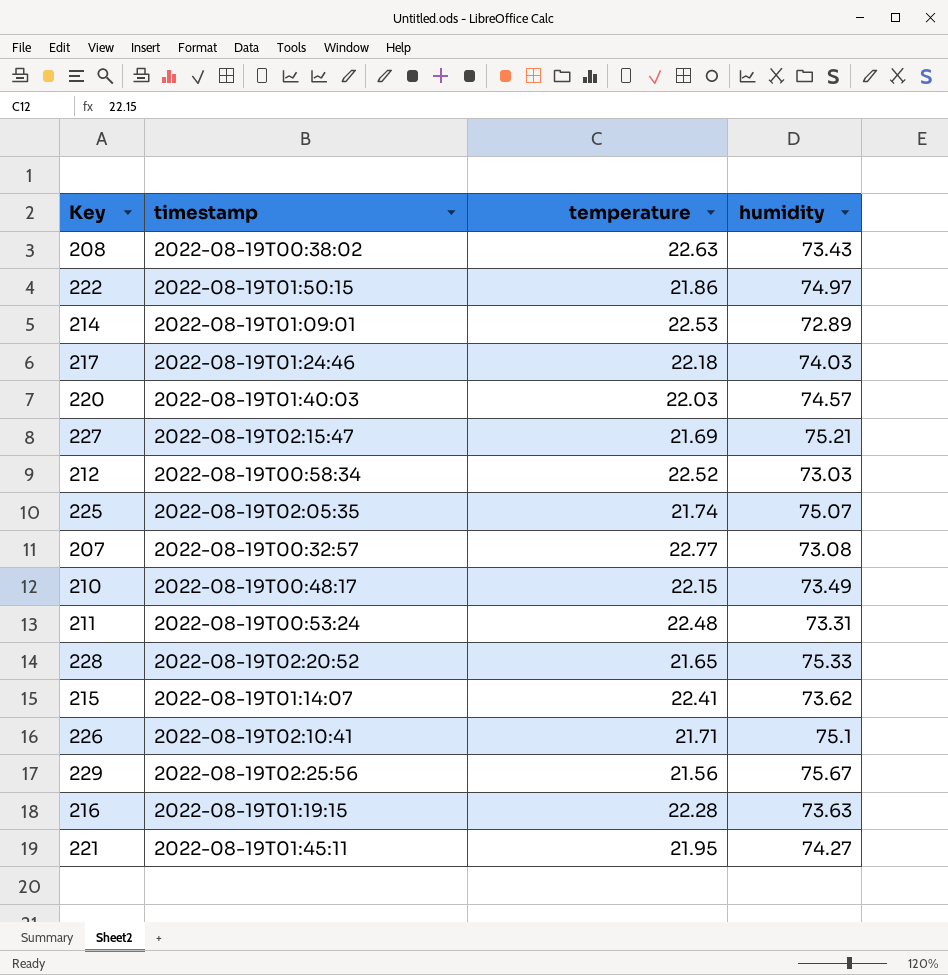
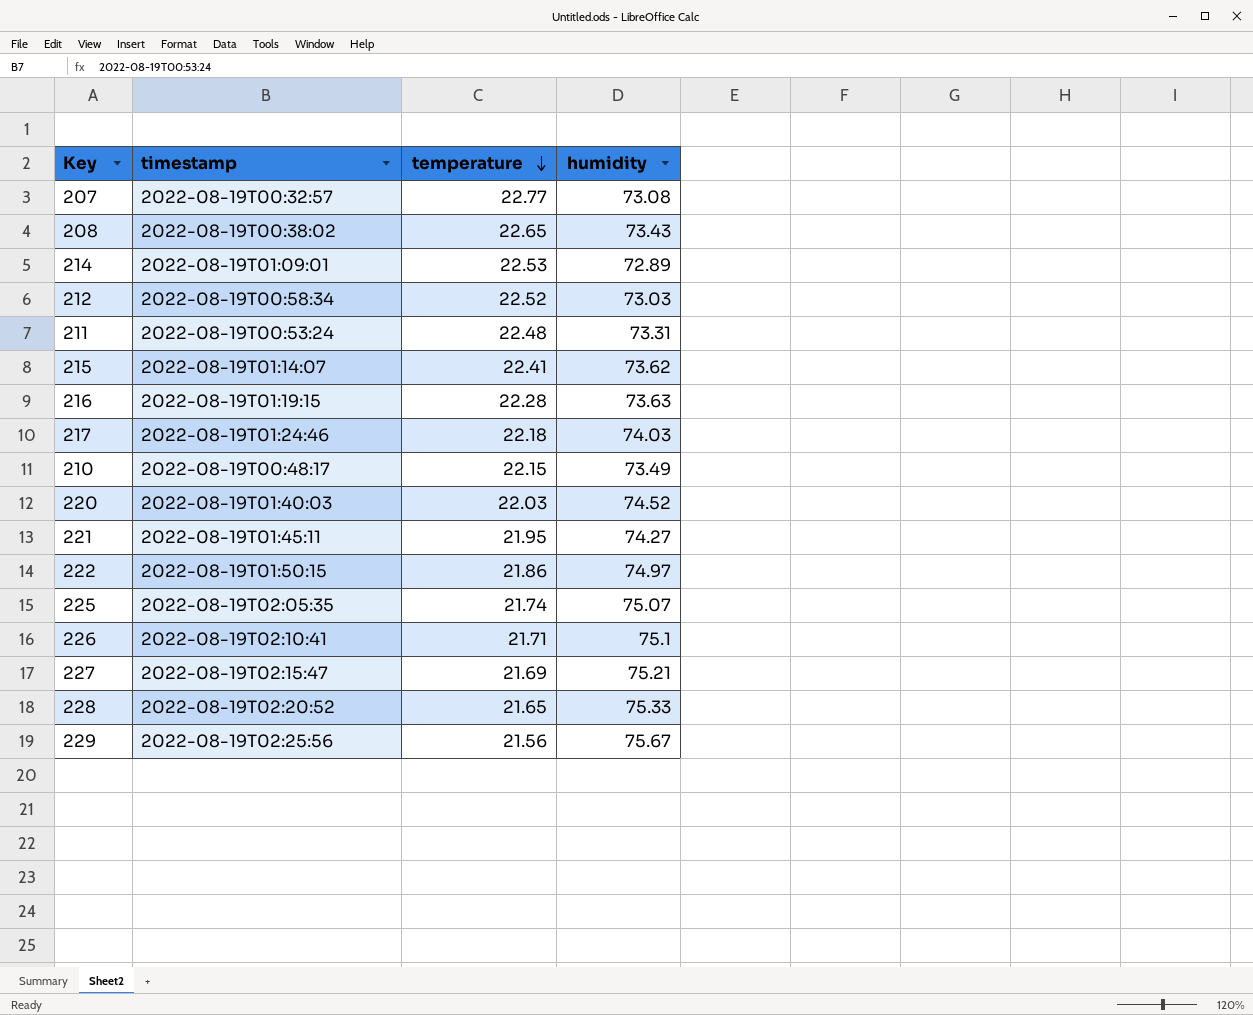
row order: none -> temperature descending
208 | temperature: 22.63 -> 22.65
220 | humidity: 74.57 -> 74.52

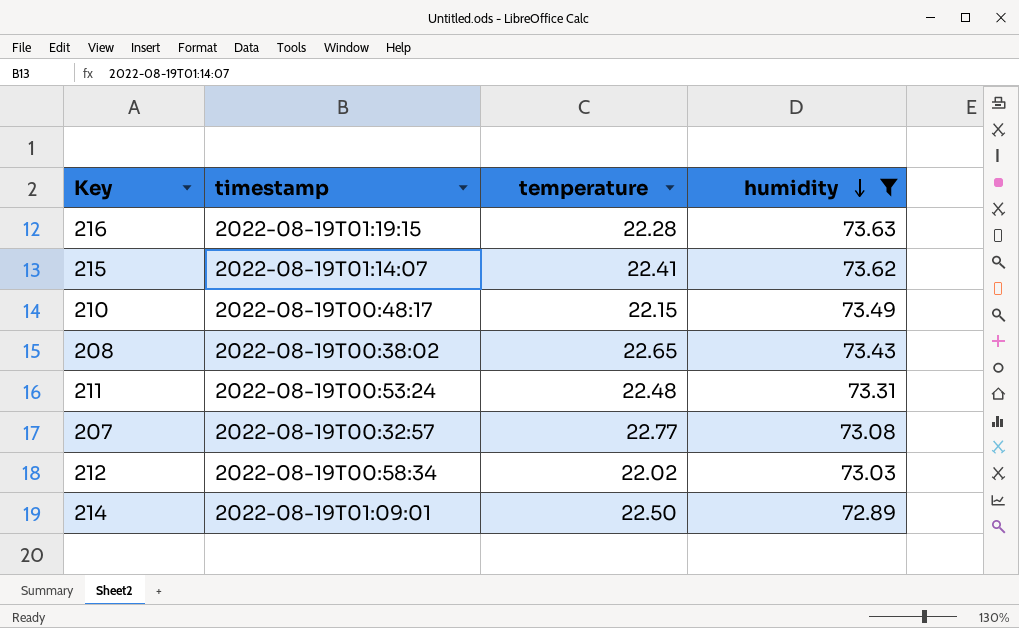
filter: none -> humidity <= 73.63
row order: temperature descending -> humidity descending
212 | temperature: 22.52 -> 22.02
214 | temperature: 22.53 -> 22.50

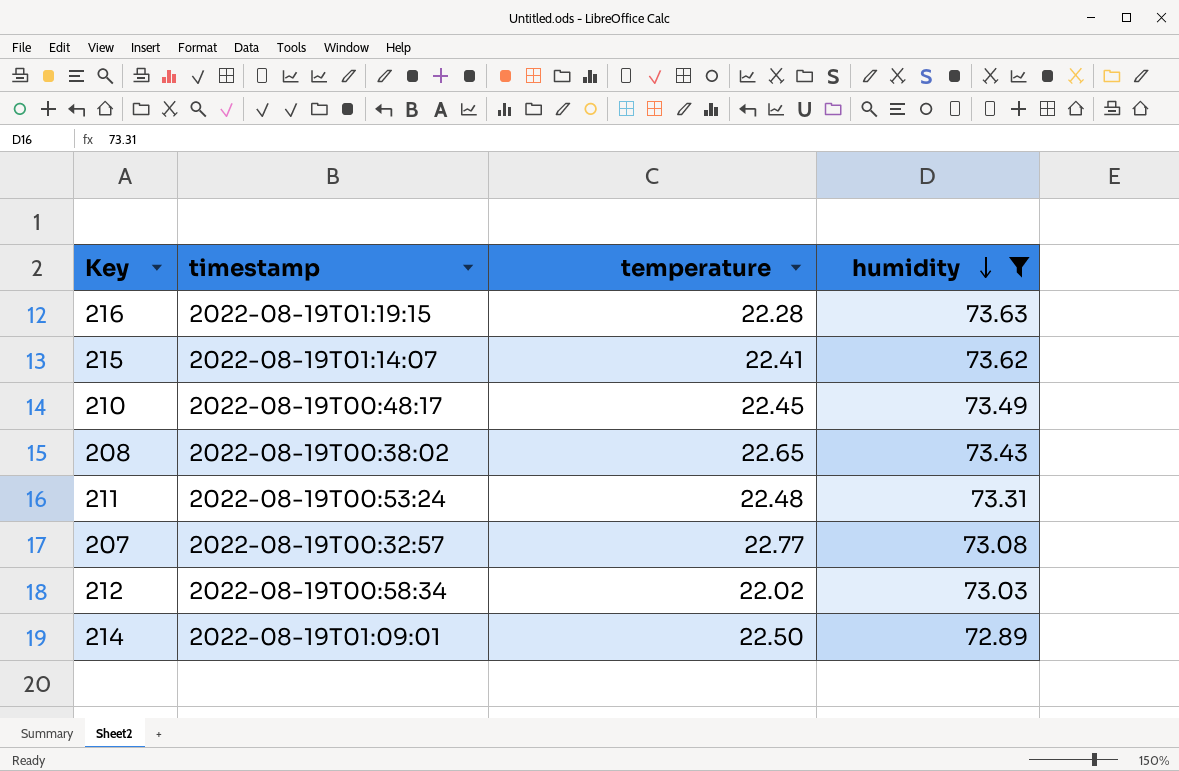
210 | temperature: 22.15 -> 22.45

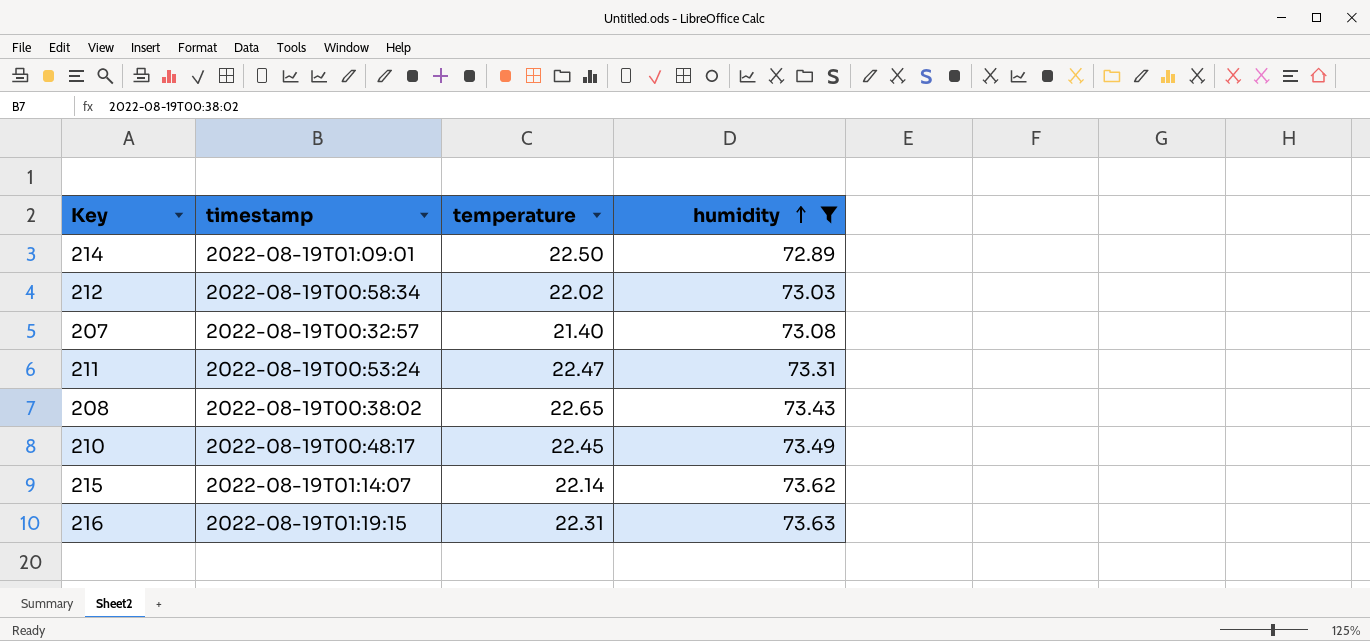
row order: humidity descending -> humidity ascending
207 | temperature: 22.77 -> 21.40
211 | temperature: 22.48 -> 22.47
215 | temperature: 22.41 -> 22.14
216 | temperature: 22.28 -> 22.31

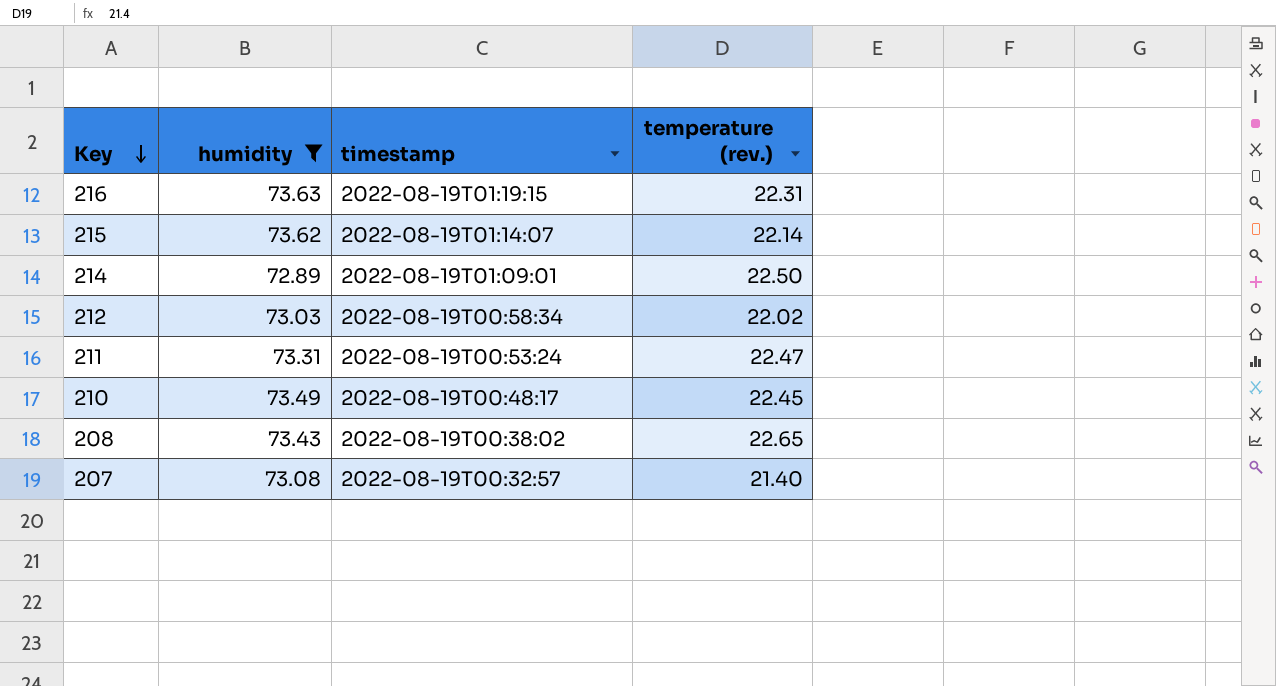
row order: humidity ascending -> Key descending
column humidity | position: 4 -> 2
column name: temperature -> temperature (rev.)

